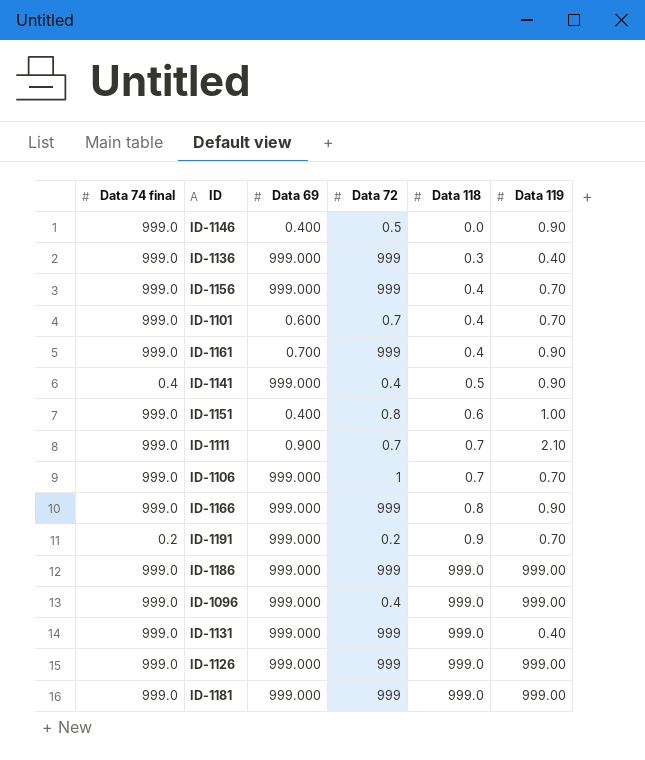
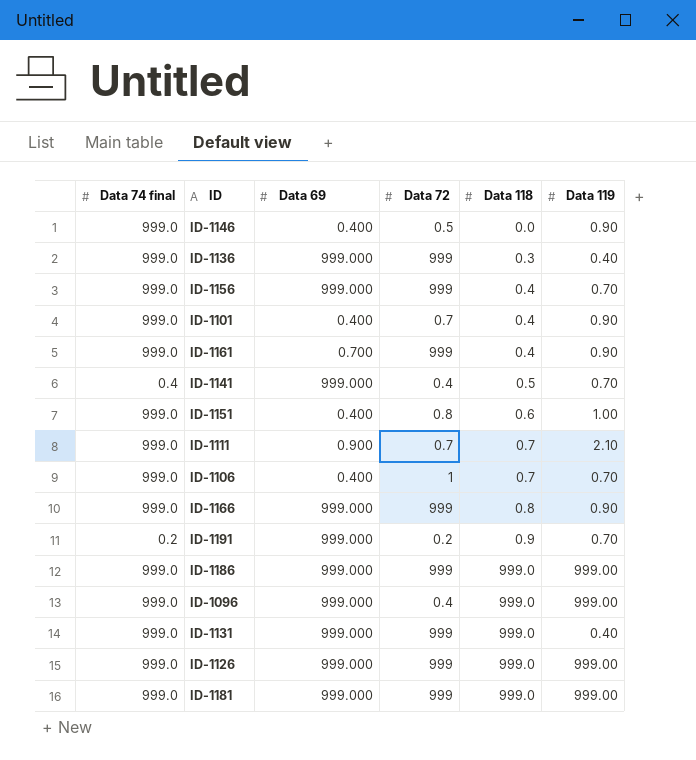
ID-1101 | Data 69: 0.600 -> 0.400
ID-1101 | Data 119: 0.70 -> 0.90
ID-1141 | Data 119: 0.90 -> 0.70
ID-1106 | Data 69: 999.000 -> 0.400

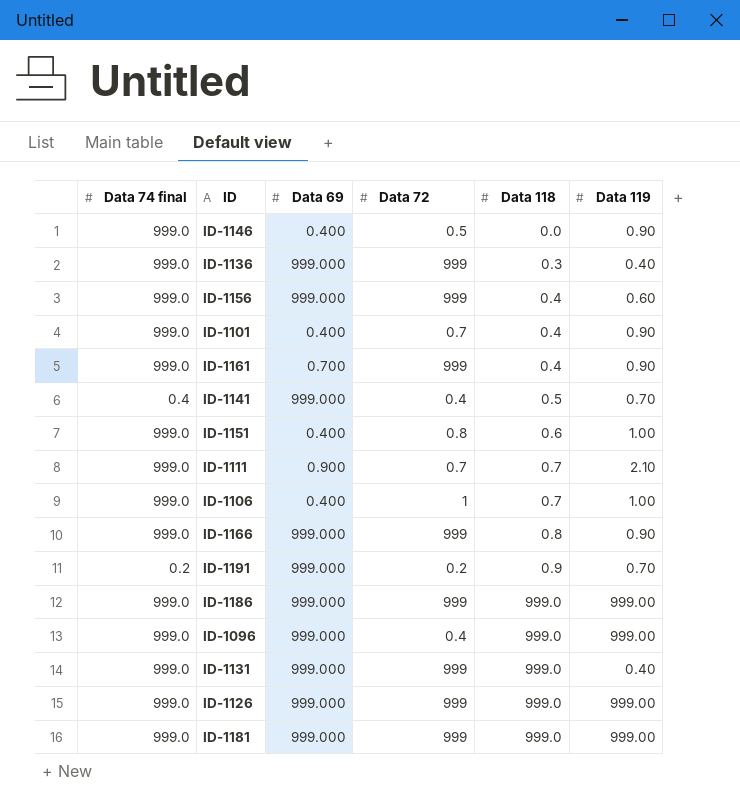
ID-1156 | Data 119: 0.70 -> 0.60
ID-1106 | Data 119: 0.70 -> 1.00

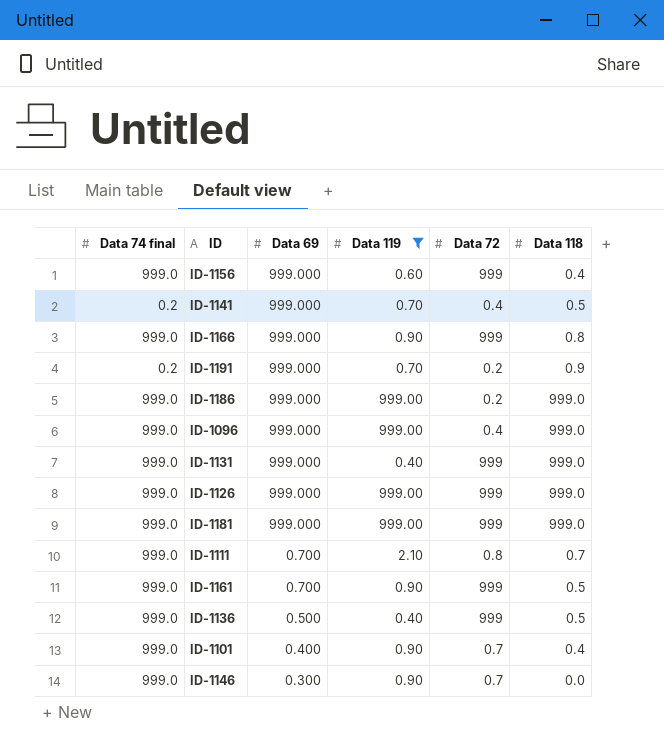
filter: none -> Data 119 != 1.00
row order: Data 118 ascending -> Data 69 descending
column Data 119 | position: 6 -> 4
ID-1141 | Data 74 final: 0.4 -> 0.2
ID-1186 | Data 72: 999 -> 0.2
ID-1111 | Data 69: 0.900 -> 0.700
ID-1111 | Data 72: 0.7 -> 0.8
ID-1161 | Data 118: 0.4 -> 0.5
ID-1136 | Data 69: 999.000 -> 0.500
ID-1136 | Data 118: 0.3 -> 0.5
ID-1146 | Data 69: 0.400 -> 0.300
ID-1146 | Data 72: 0.5 -> 0.7

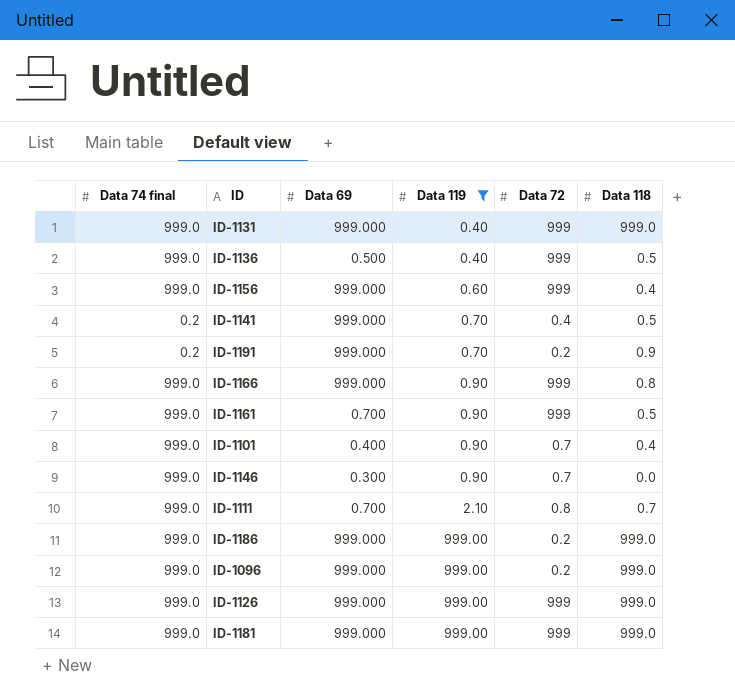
row order: Data 69 descending -> Data 119 ascending
ID-1096 | Data 72: 0.4 -> 0.2

